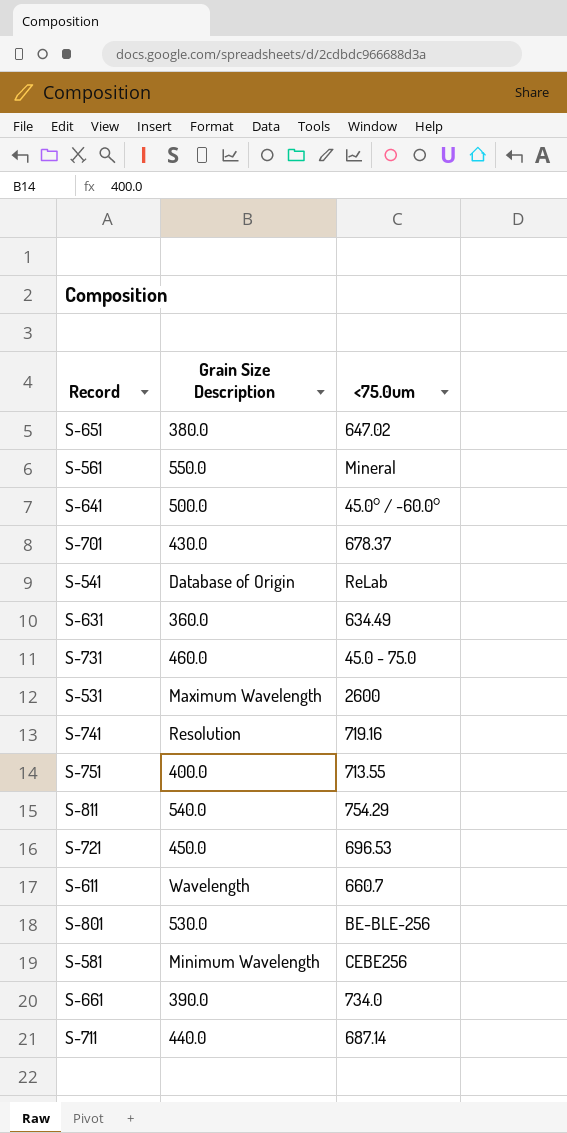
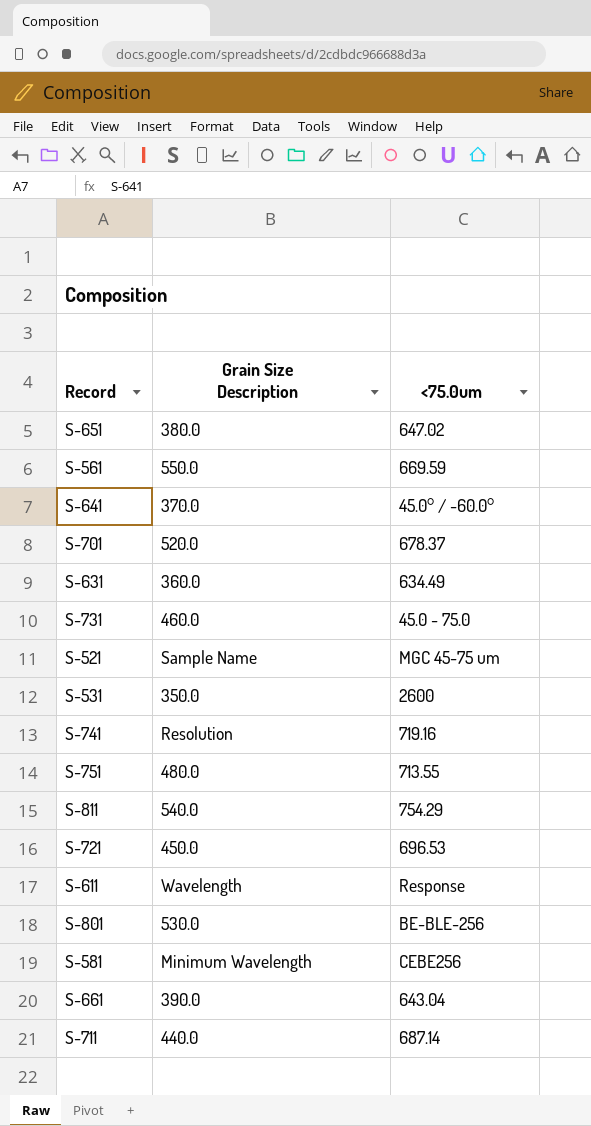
row S-541: Database of Origin | ReLab -> none
S-561 | <75.0um: Mineral -> 669.59
S-641 | Grain Size Description: 500.0 -> 370.0
S-701 | Grain Size Description: 430.0 -> 520.0
row S-521: none -> Sample Name | MGC 45-75 um
S-531 | Grain Size Description: Maximum Wavelength -> 350.0
S-751 | Grain Size Description: 400.0 -> 480.0
S-611 | <75.0um: 660.7 -> Response
S-661 | <75.0um: 734.0 -> 643.04

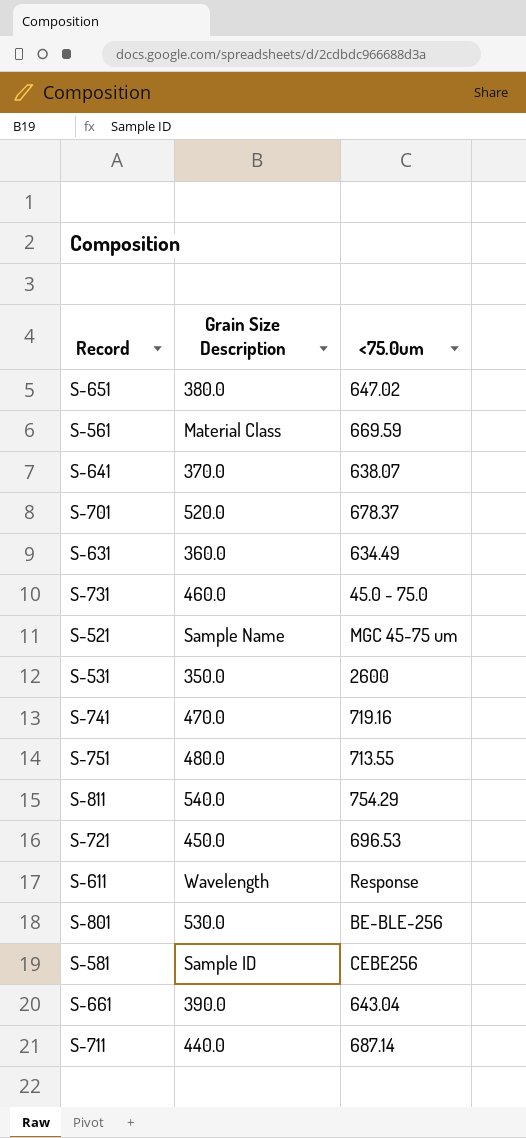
S-561 | Grain Size Description: 550.0 -> Material Class
S-641 | <75.0um: 45.0° / -60.0° -> 638.07
S-741 | Grain Size Description: Resolution -> 470.0
S-581 | Grain Size Description: Minimum Wavelength -> Sample ID

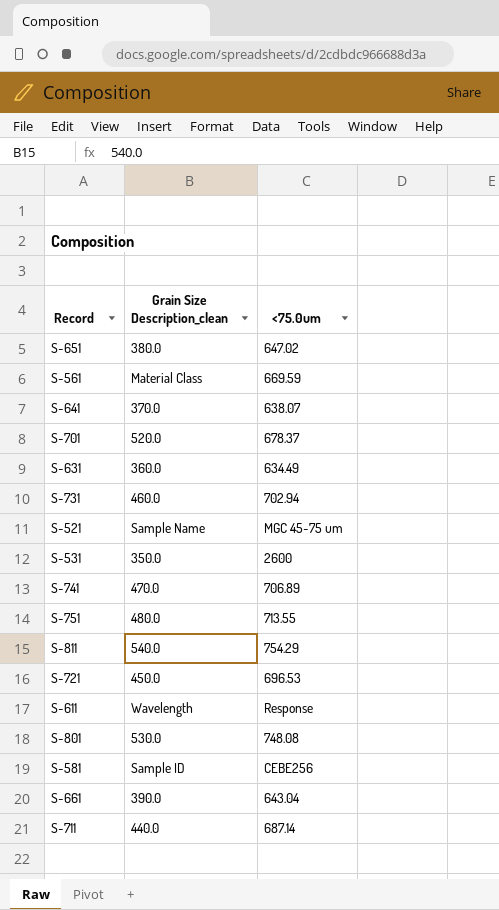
column name: Grain Size Description -> Grain Size Description_clean
S-731 | <75.0um: 45.0 - 75.0 -> 702.94
S-741 | <75.0um: 719.16 -> 706.89
S-801 | <75.0um: BE-BLE-256 -> 748.08

